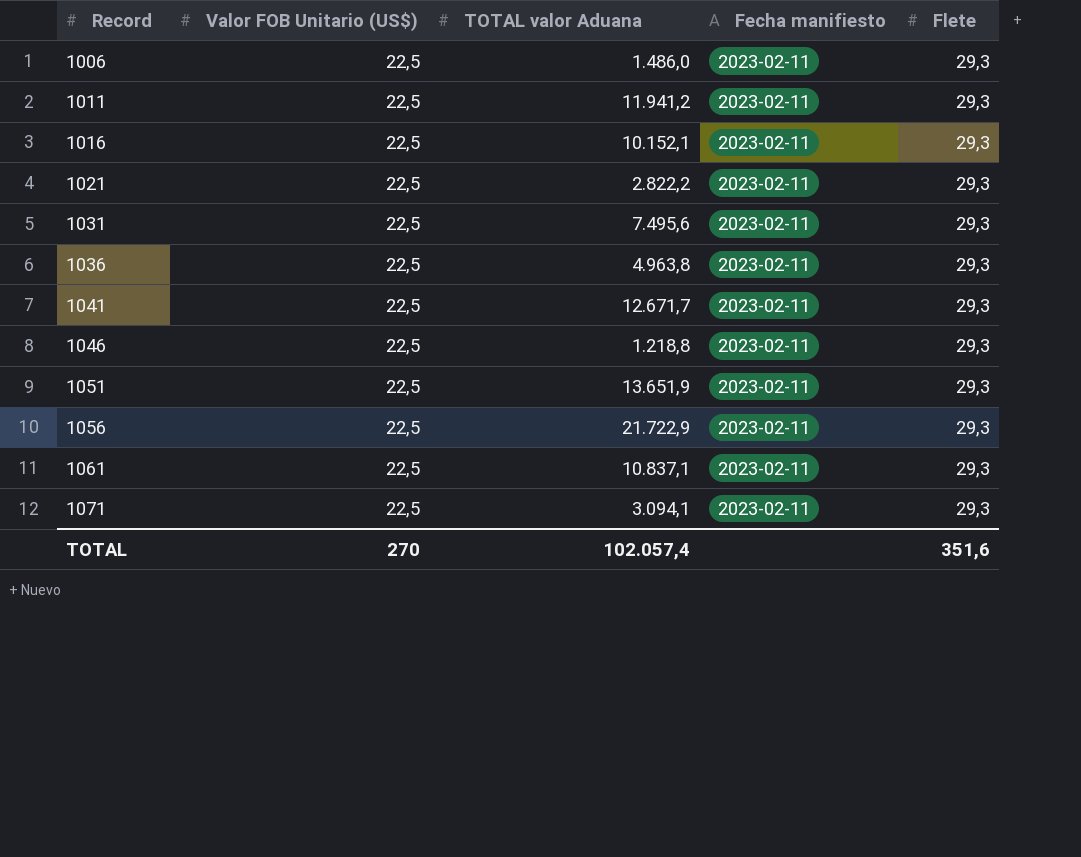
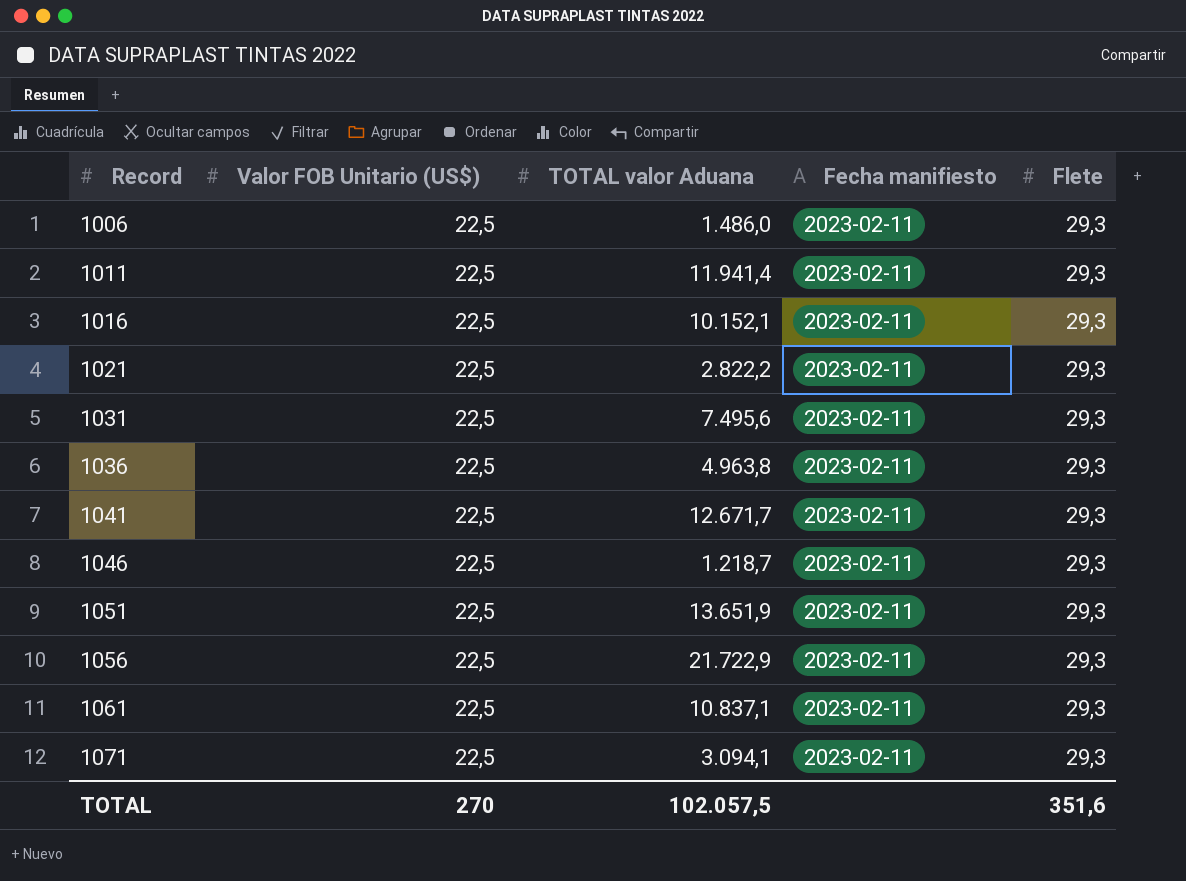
1011 | TOTAL valor Aduana: 11.941,2 -> 11.941,4
1046 | TOTAL valor Aduana: 1.218,8 -> 1.218,7
TOTAL | TOTAL valor Aduana: 102.057,4 -> 102.057,5

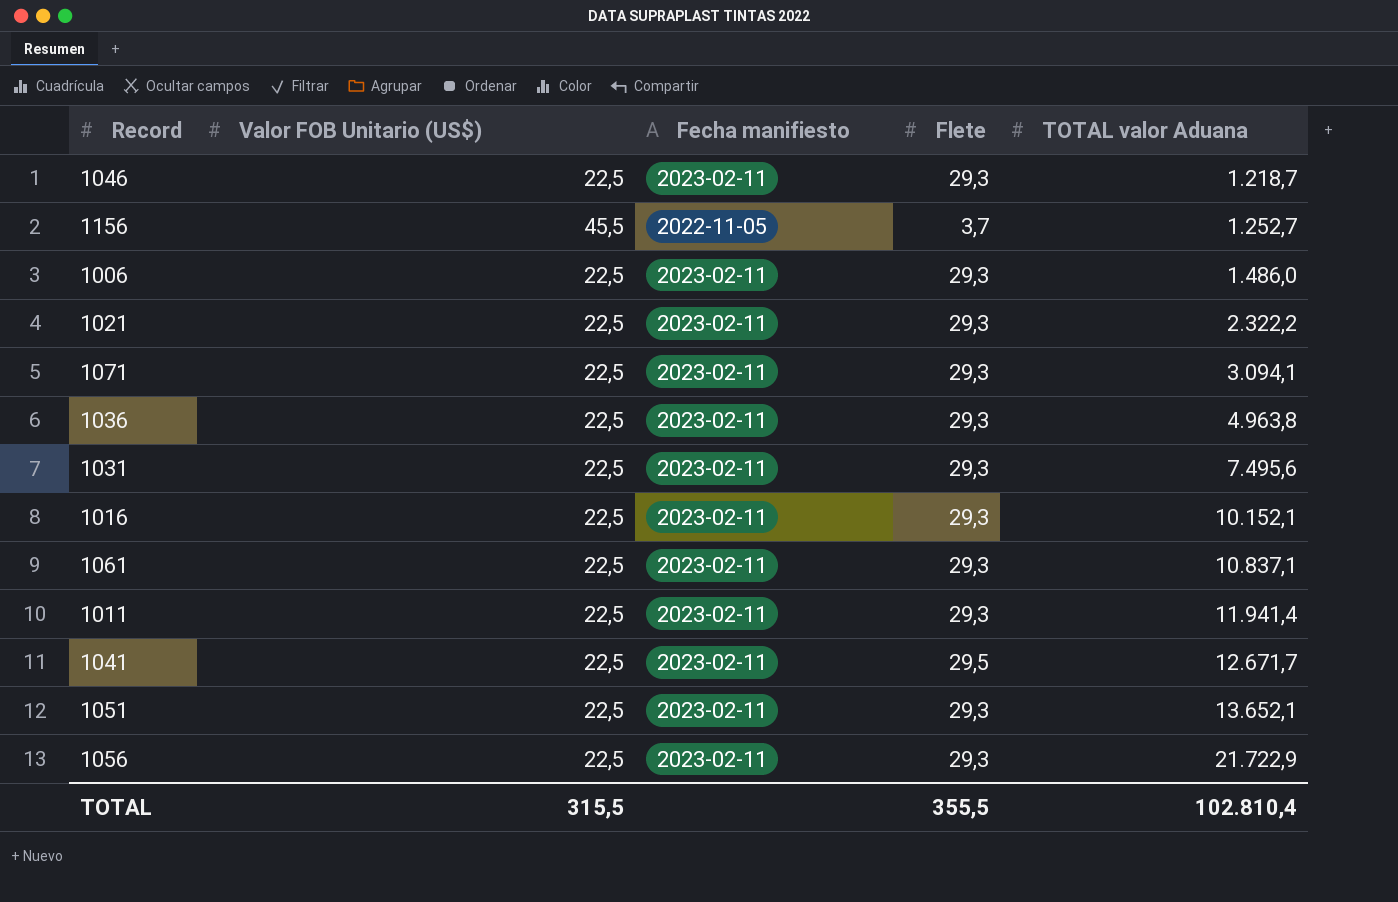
row order: Record ascending -> TOTAL valor Aduana ascending
column TOTAL valor Aduana | position: 3 -> 5
row 1156: none -> 45,5 | 2022-11-05 | 3,7 | 1.252,7
1021 | TOTAL valor Aduana: 2.822,2 -> 2.322,2
1041 | Flete: 29,3 -> 29,5
1051 | TOTAL valor Aduana: 13.651,9 -> 13.652,1
TOTAL | Valor FOB Unitario (US$): 270 -> 315,5
TOTAL | Flete: 351,6 -> 355,5
TOTAL | TOTAL valor Aduana: 102.057,5 -> 102.810,4

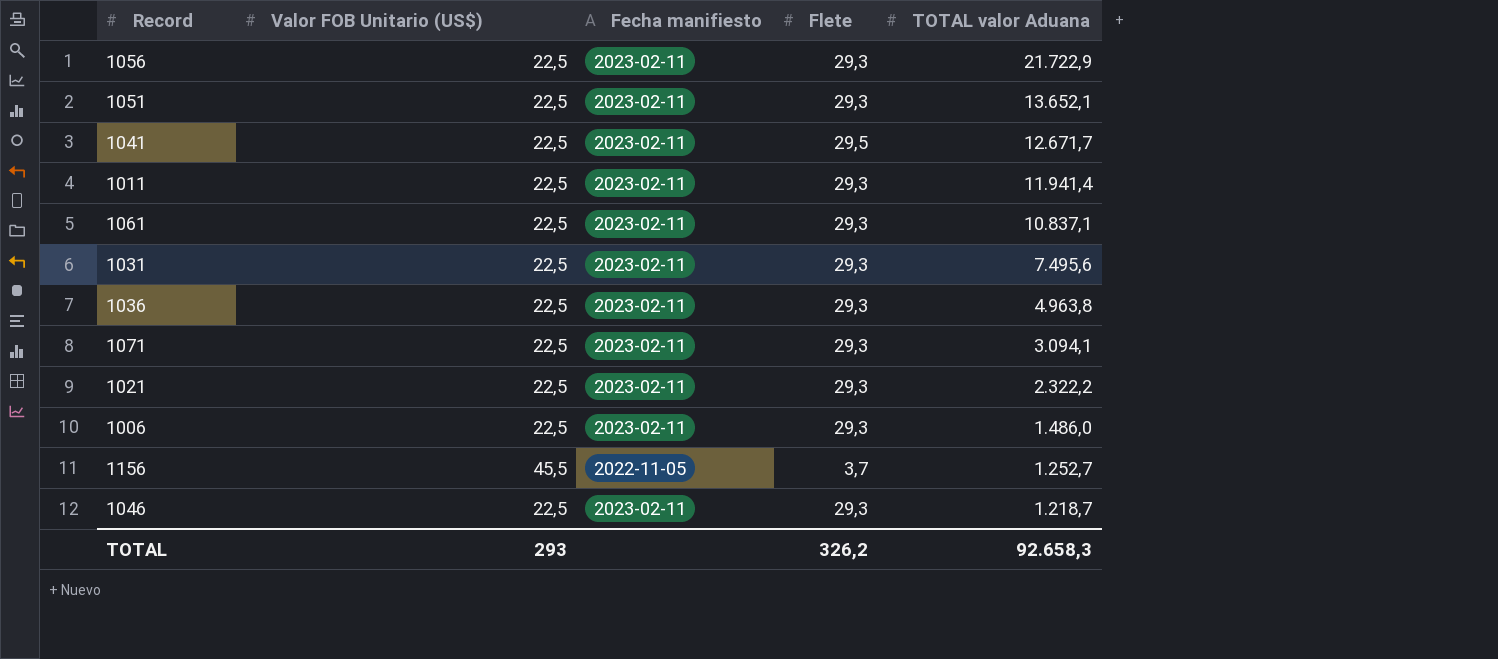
row order: TOTAL valor Aduana ascending -> TOTAL valor Aduana descending
row 1016: 22,5 | 2023-02-11 | 29,3 | 10.152,1 -> none
TOTAL | Valor FOB Unitario (US$): 315,5 -> 293
TOTAL | Flete: 355,5 -> 326,2
TOTAL | TOTAL valor Aduana: 102.810,4 -> 92.658,3

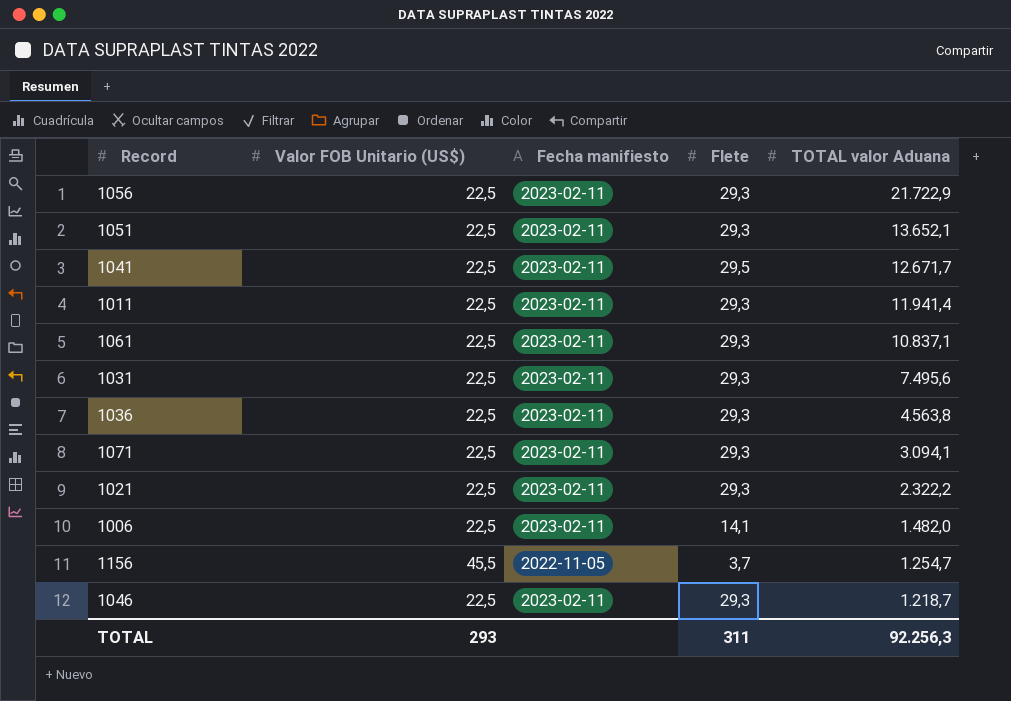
1036 | TOTAL valor Aduana: 4.963,8 -> 4.563,8
1006 | Flete: 29,3 -> 14,1
1006 | TOTAL valor Aduana: 1.486,0 -> 1.482,0
1156 | TOTAL valor Aduana: 1.252,7 -> 1.254,7
TOTAL | Flete: 326,2 -> 311
TOTAL | TOTAL valor Aduana: 92.658,3 -> 92.256,3

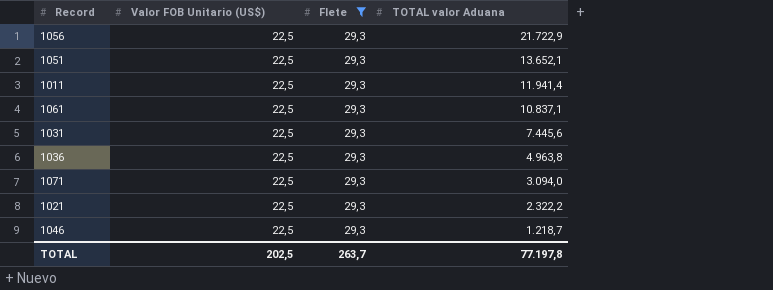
filter: none -> Flete = 29,3
column Fecha manifiesto | position: 3 -> none
1031 | TOTAL valor Aduana: 7.495,6 -> 7.445,6
1036 | TOTAL valor Aduana: 4.563,8 -> 4.963,8
1071 | TOTAL valor Aduana: 3.094,1 -> 3.094,0
TOTAL | Valor FOB Unitario (US$): 293 -> 202,5
TOTAL | Flete: 311 -> 263,7
TOTAL | TOTAL valor Aduana: 92.256,3 -> 77.197,8

